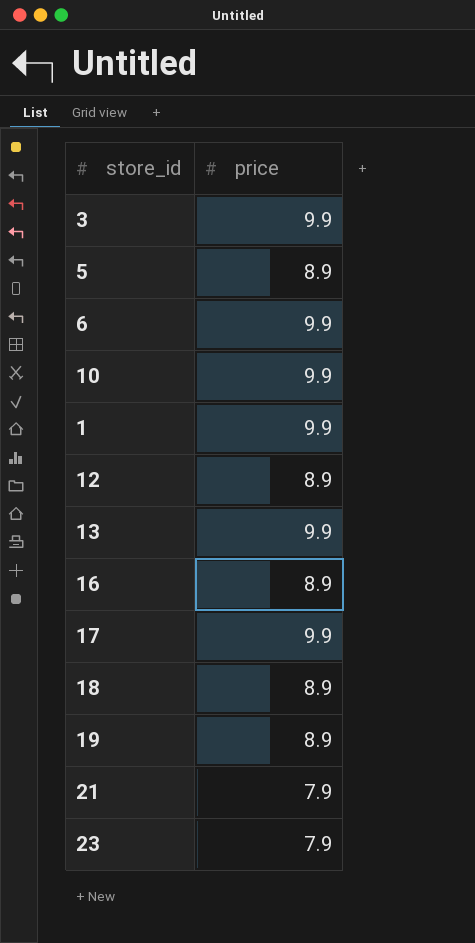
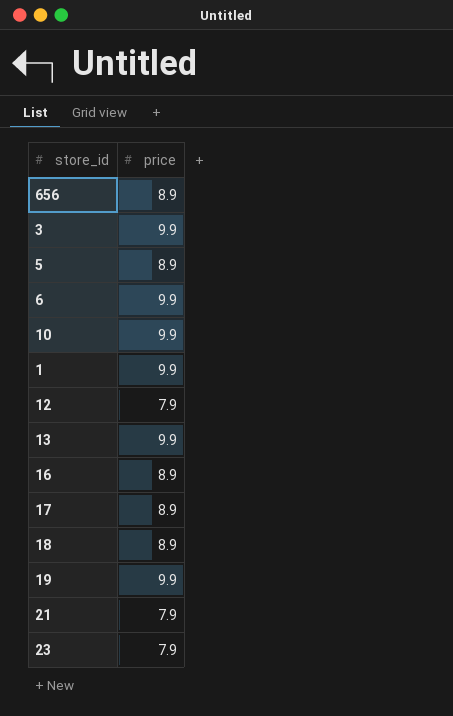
row 656: none -> 8.9
12 | price: 8.9 -> 7.9
17 | price: 9.9 -> 8.9
19 | price: 8.9 -> 9.9

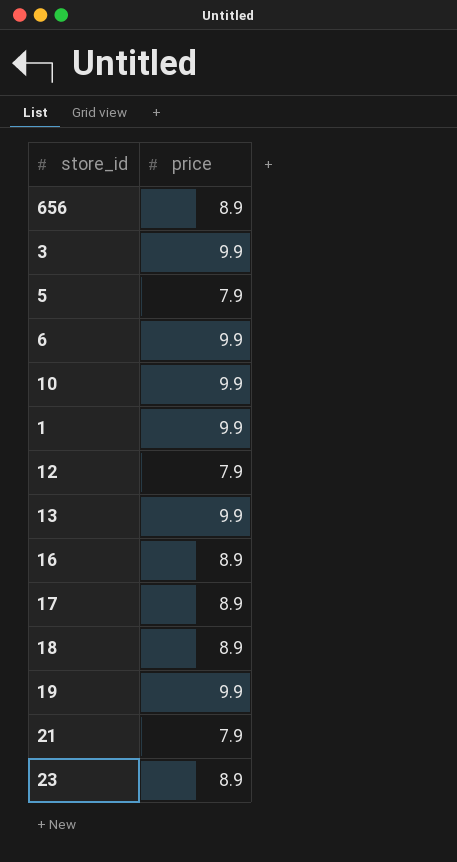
5 | price: 8.9 -> 7.9
23 | price: 7.9 -> 8.9

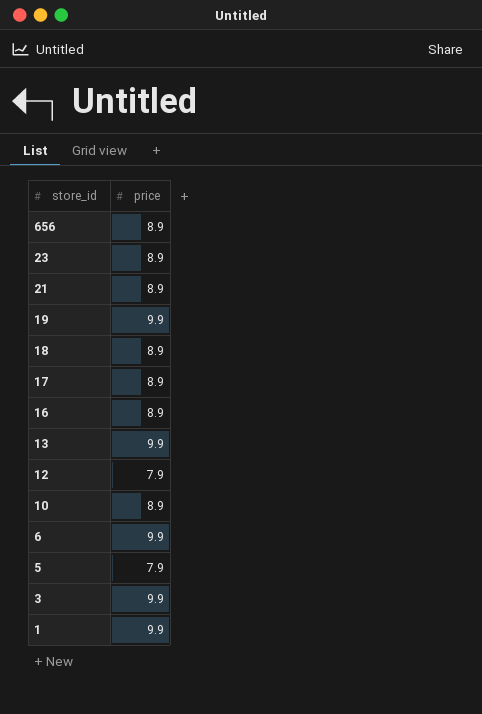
row order: none -> store_id descending
21 | price: 7.9 -> 8.9
10 | price: 9.9 -> 8.9

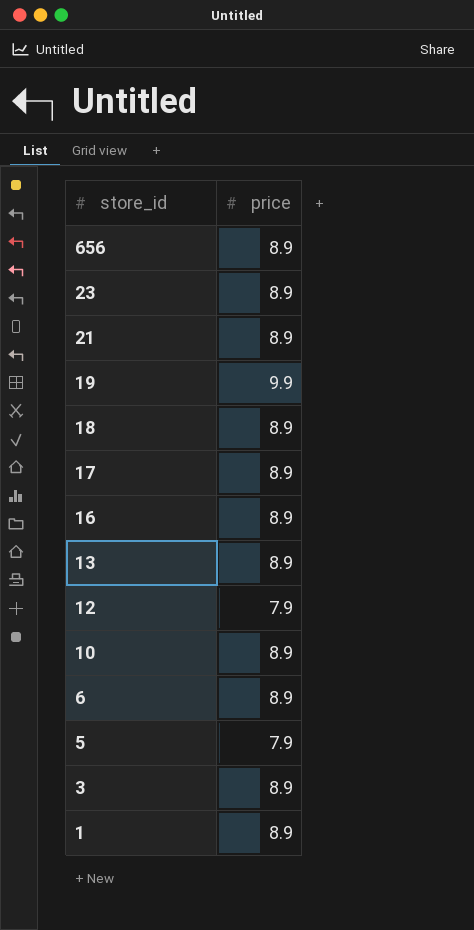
13 | price: 9.9 -> 8.9
6 | price: 9.9 -> 8.9
3 | price: 9.9 -> 8.9
1 | price: 9.9 -> 8.9

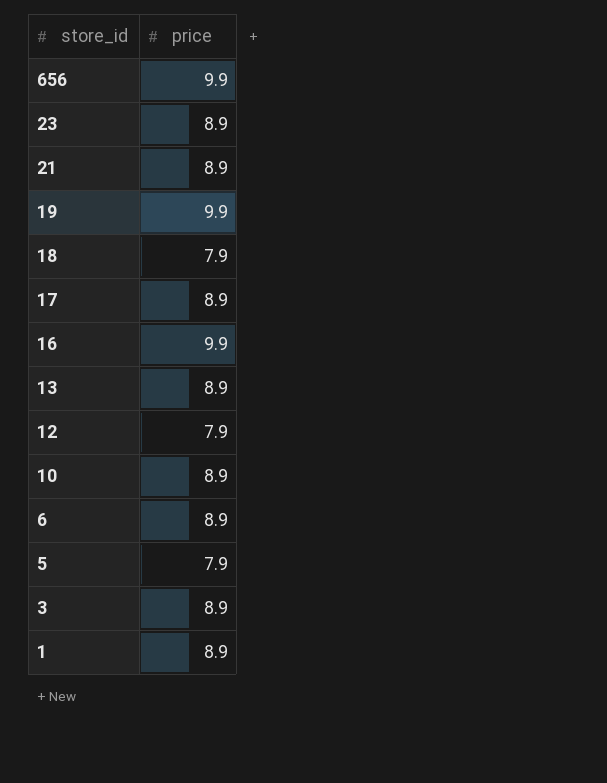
656 | price: 8.9 -> 9.9
18 | price: 8.9 -> 7.9
16 | price: 8.9 -> 9.9

